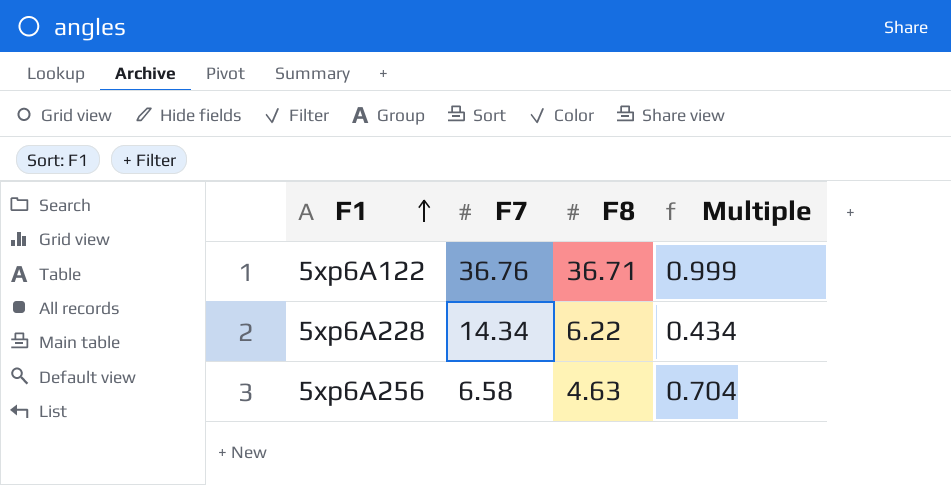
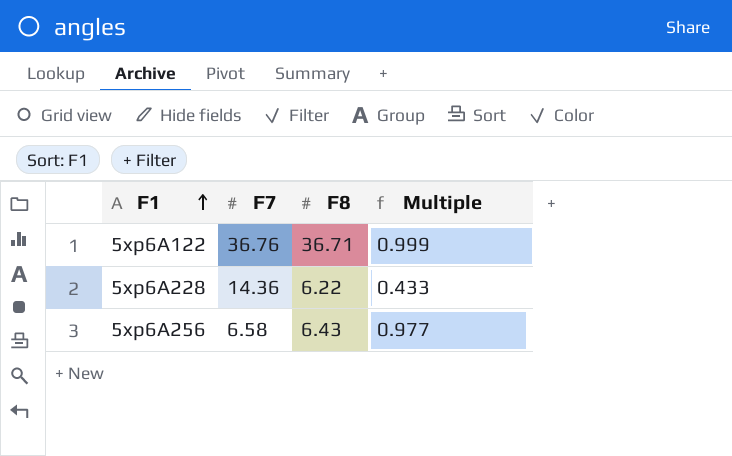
5xp6A228 | F7: 14.34 -> 14.36
5xp6A228 | Multiple: 0.434 -> 0.433
5xp6A256 | F8: 4.63 -> 6.43
5xp6A256 | Multiple: 0.704 -> 0.977

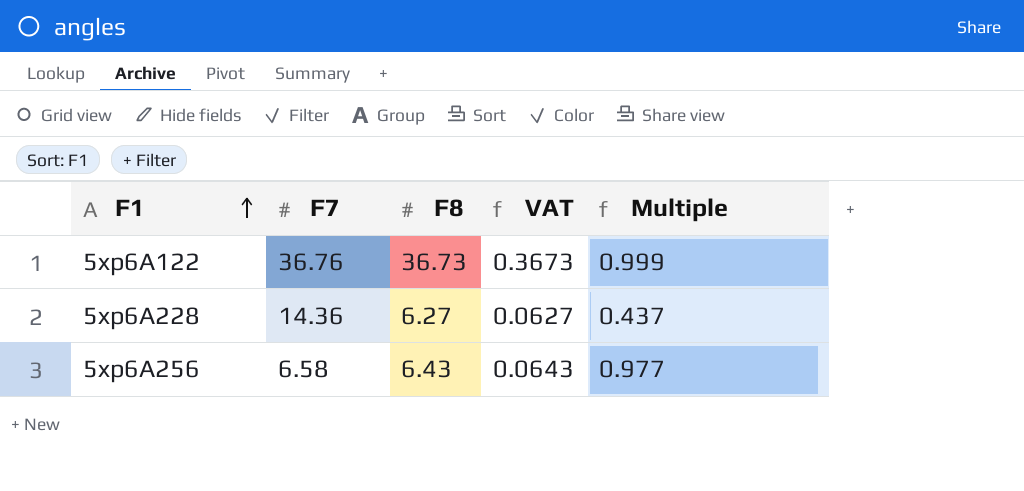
column VAT | formula: none -> [F8] * 0.01
5xp6A122 | F8: 36.71 -> 36.73
5xp6A228 | F8: 6.22 -> 6.27
5xp6A228 | Multiple: 0.433 -> 0.437

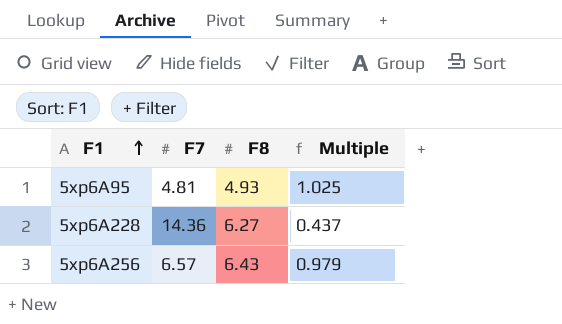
column VAT | formula: [F8] * 0.01 -> none
row 5xp6A122: 36.76 | 36.73 | 0.3673 | 0.999 -> none
row 5xp6A95: none -> 4.81 | 4.93 | 1.025
5xp6A256 | F7: 6.58 -> 6.57
5xp6A256 | Multiple: 0.977 -> 0.979

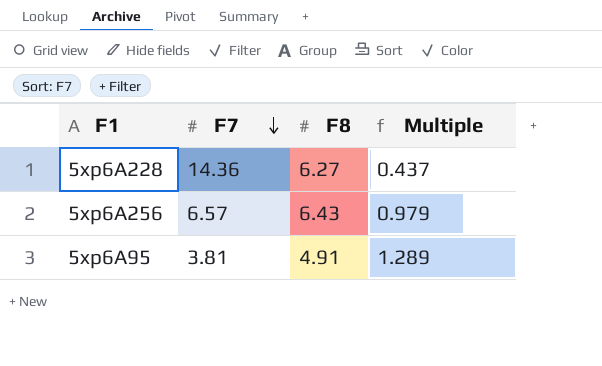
row order: F1 ascending -> F7 descending
5xp6A95 | F7: 4.81 -> 3.81
5xp6A95 | F8: 4.93 -> 4.91
5xp6A95 | Multiple: 1.025 -> 1.289

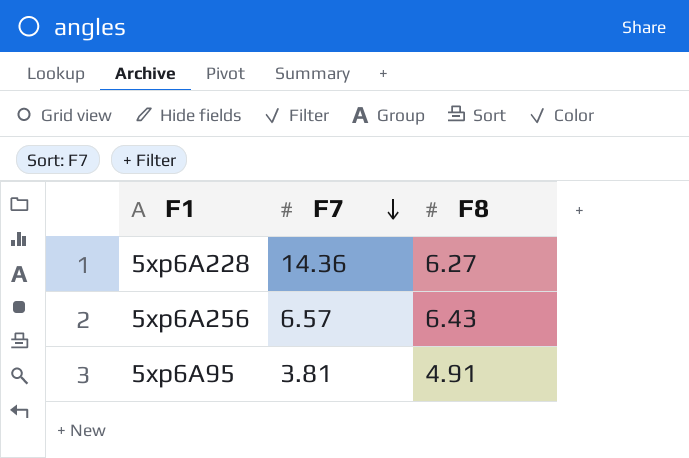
column Multiple | formula: [F8] / [F7] -> none

